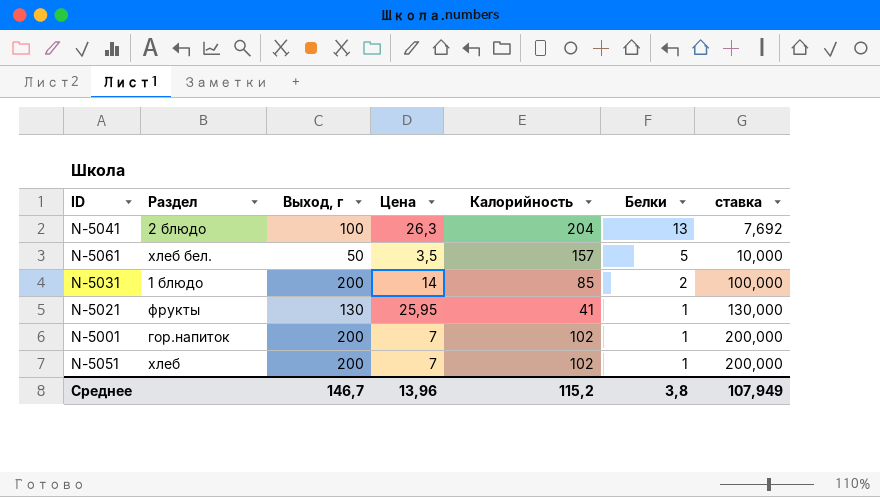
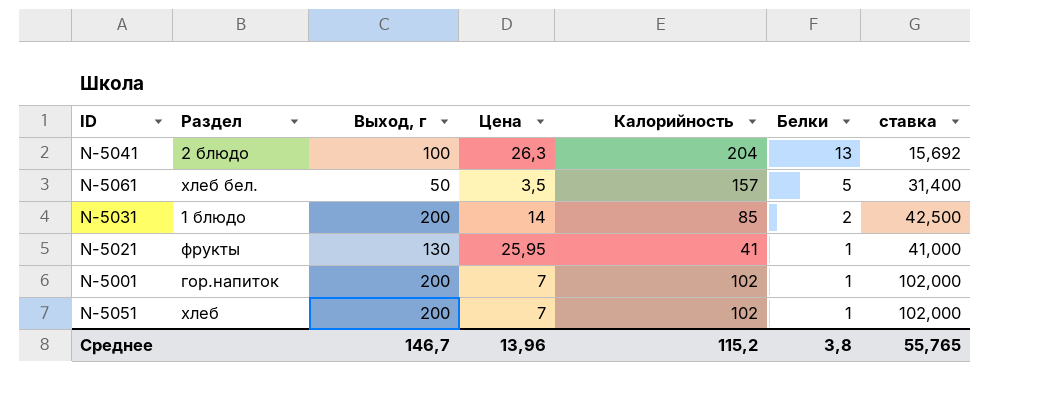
column ставка | formula: [Выход, г] / [Белки] -> [Калорийность] / [Белки]
Среднее | ставка: 107,949 -> 55,765

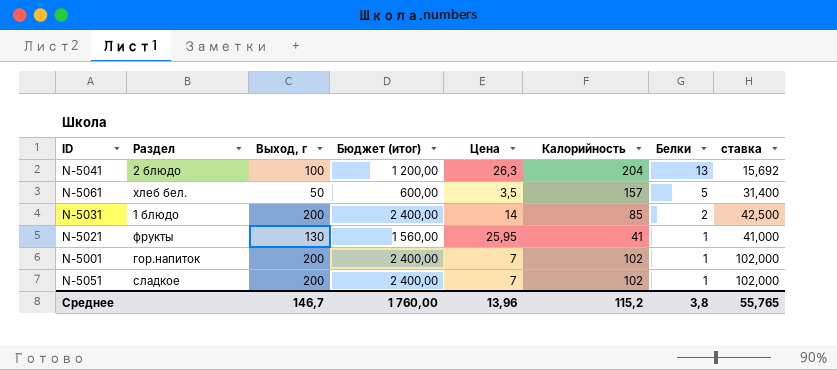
column Бюджет (итог) | formula: none -> [Выход, г] * 12
N-5051 | Раздел: хлеб -> сладкое

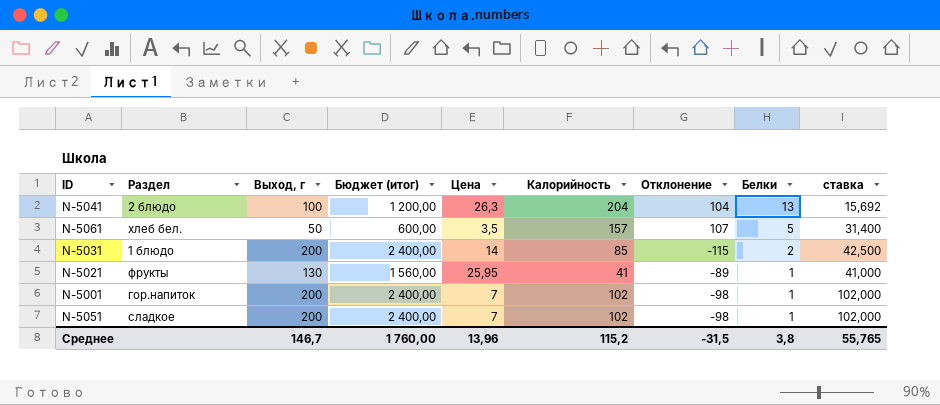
column Отклонение | formula: none -> [Калорийность] - [Выход, г]

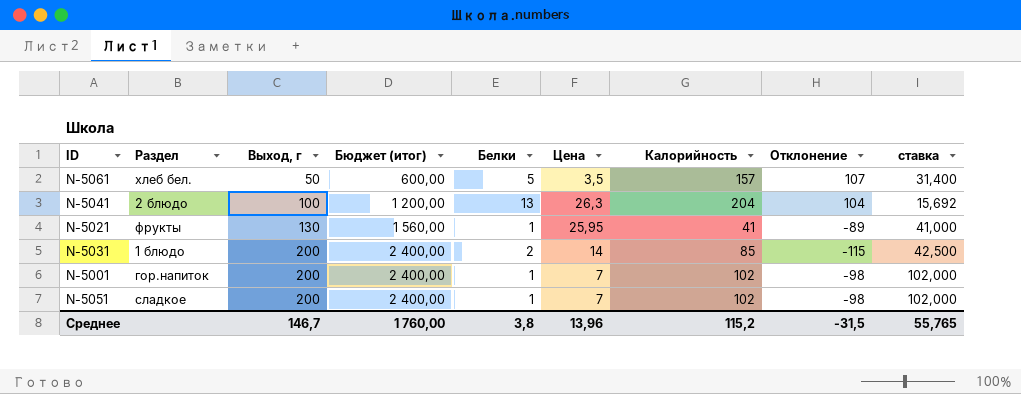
row order: Белки descending -> Выход, г ascending
column Белки | position: 8 -> 5

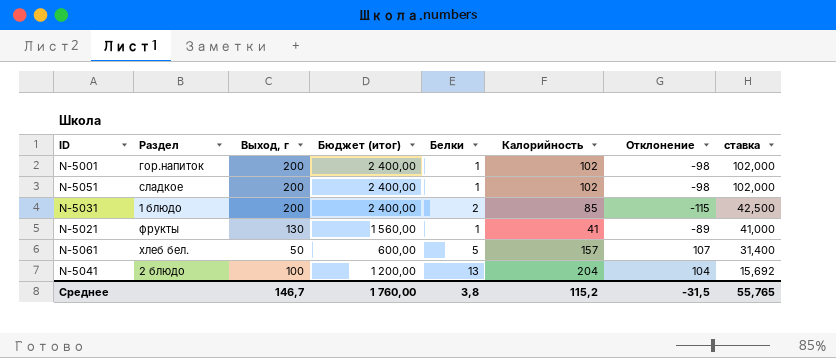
row order: Выход, г ascending -> ставка descending
column Цена | position: 6 -> none

